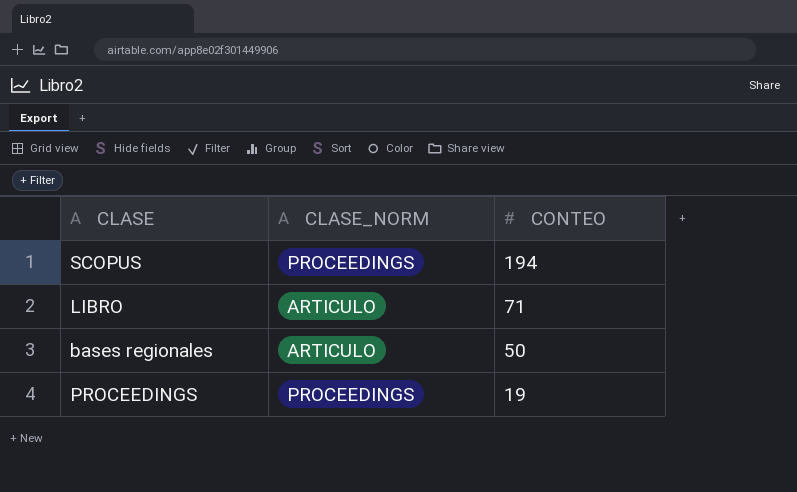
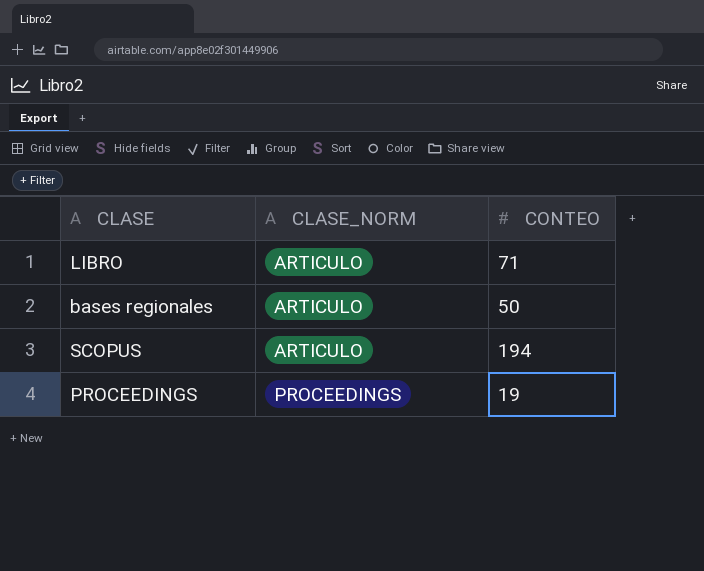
row order: CONTEO descending -> CLASE_NORM ascending
SCOPUS | CLASE_NORM: PROCEEDINGS -> ARTICULO

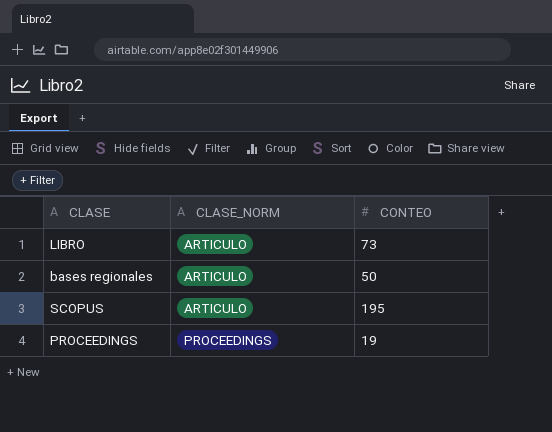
LIBRO | CONTEO: 71 -> 73
SCOPUS | CONTEO: 194 -> 195

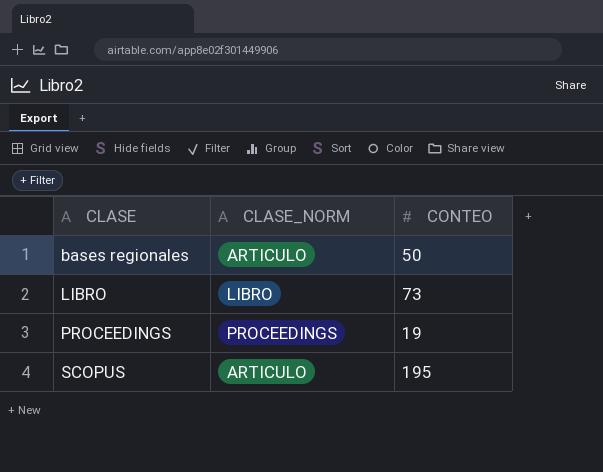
row order: CLASE_NORM ascending -> CLASE ascending
LIBRO | CLASE_NORM: ARTICULO -> LIBRO

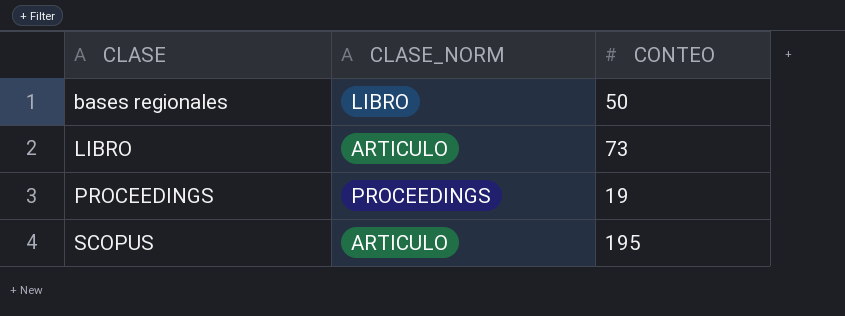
bases regionales | CLASE_NORM: ARTICULO -> LIBRO
LIBRO | CLASE_NORM: LIBRO -> ARTICULO

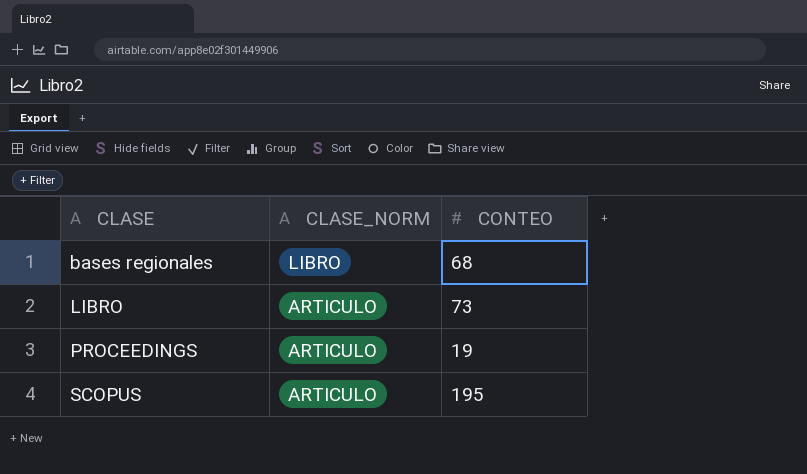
bases regionales | CONTEO: 50 -> 68
PROCEEDINGS | CLASE_NORM: PROCEEDINGS -> ARTICULO

